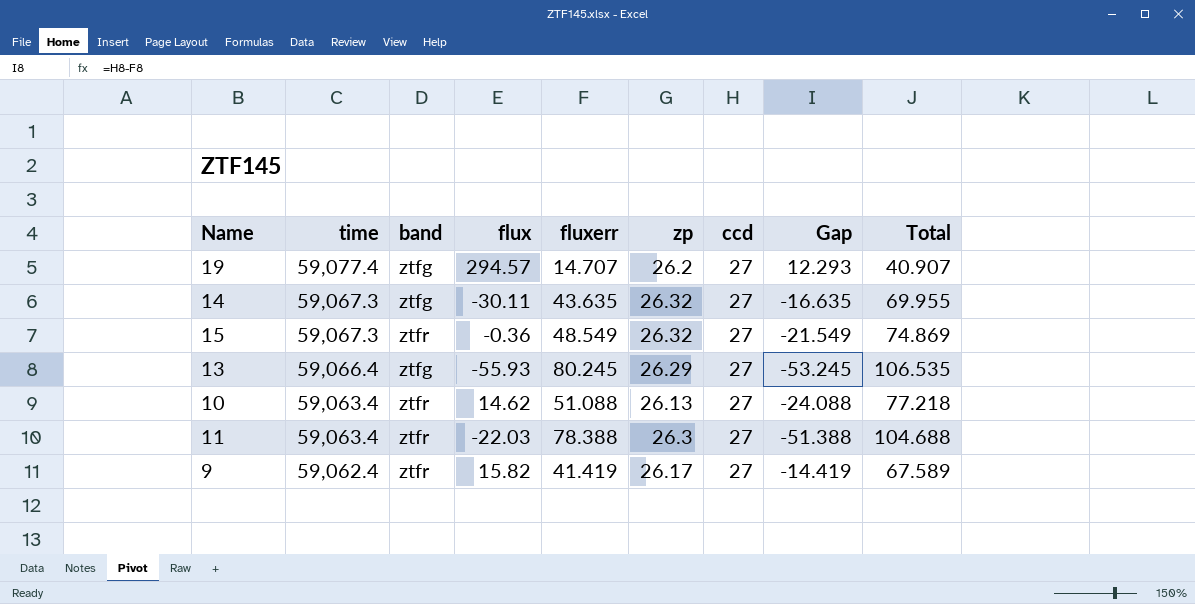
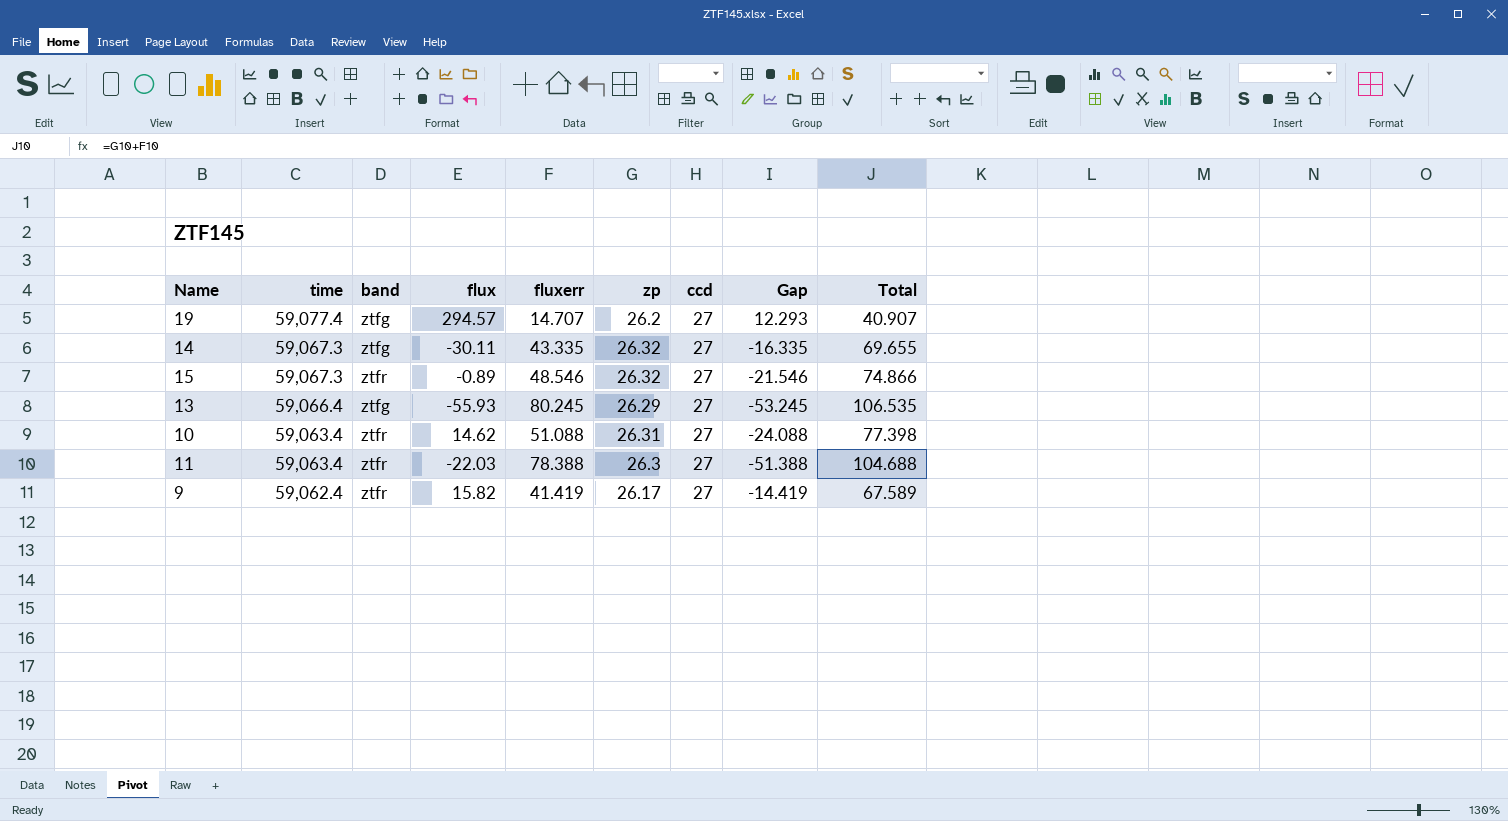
14 | fluxerr: 43.635 -> 43.335
14 | Gap: -16.635 -> -16.335
14 | Total: 69.955 -> 69.655
15 | flux: -0.36 -> -0.89
15 | fluxerr: 48.549 -> 48.546
15 | Gap: -21.549 -> -21.546
15 | Total: 74.869 -> 74.866
10 | zp: 26.13 -> 26.31
10 | Total: 77.218 -> 77.398

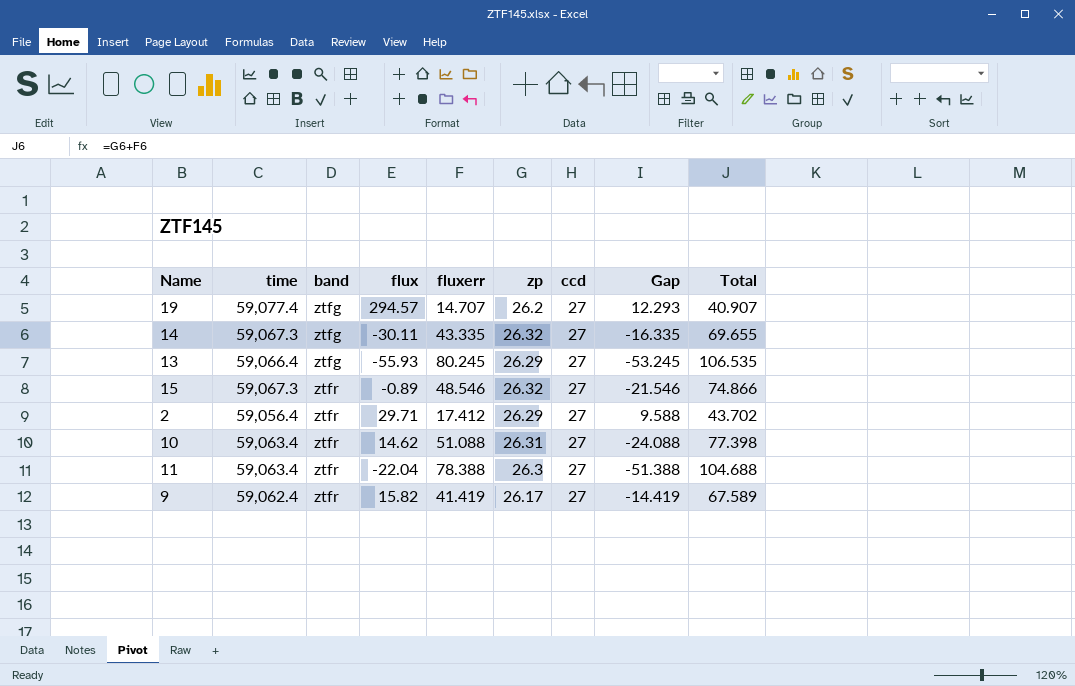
row order: time descending -> band ascending
row 2: none -> 59,056.4 | ztfr | 29.71 | 17.412 | 26.29 | 27 | 9.588 | 43.702
11 | flux: -22.03 -> -22.04

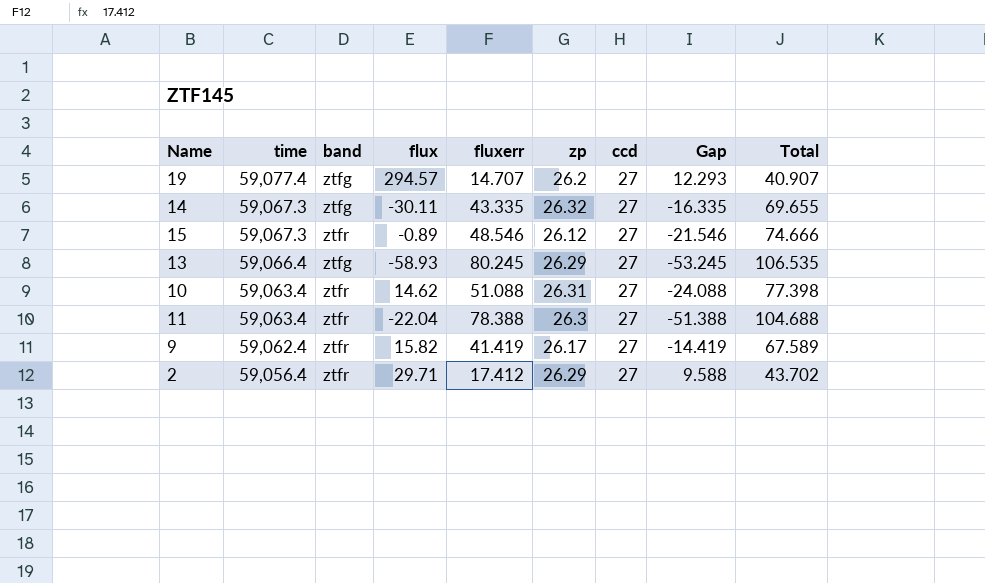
row order: band ascending -> time descending
15 | zp: 26.32 -> 26.12
15 | Total: 74.866 -> 74.666
13 | flux: -55.93 -> -58.93

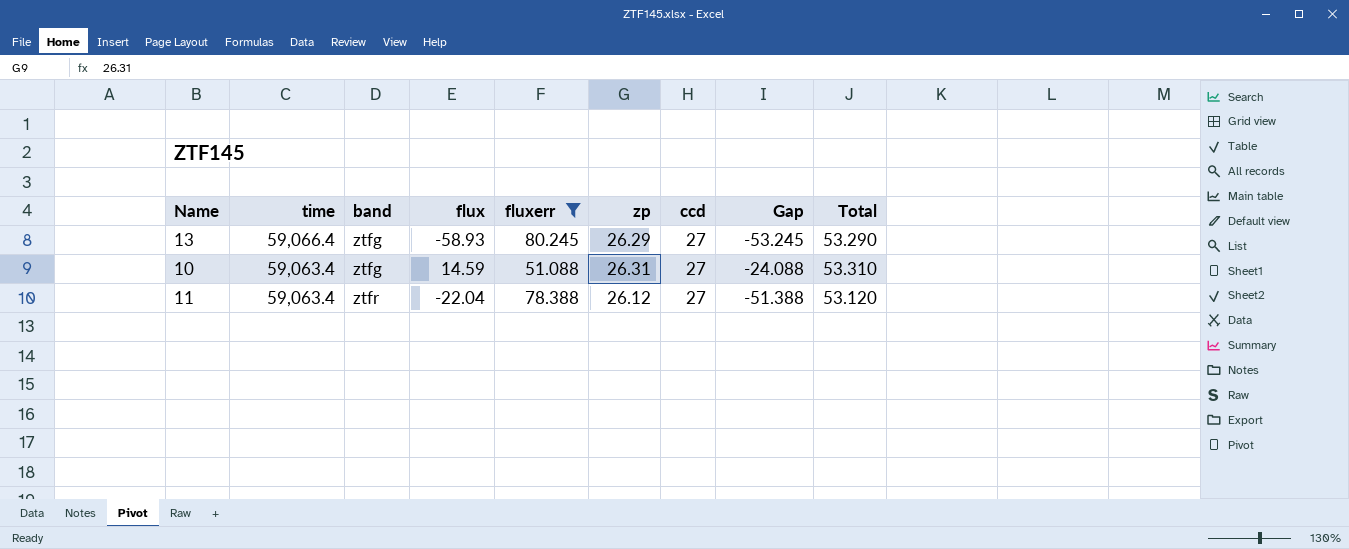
filter: none -> fluxerr >= 51.088
column Total | formula: [fluxerr] + [zp] -> [zp] + [ccd]
10 | band: ztfr -> ztfg
10 | flux: 14.62 -> 14.59
11 | zp: 26.3 -> 26.12

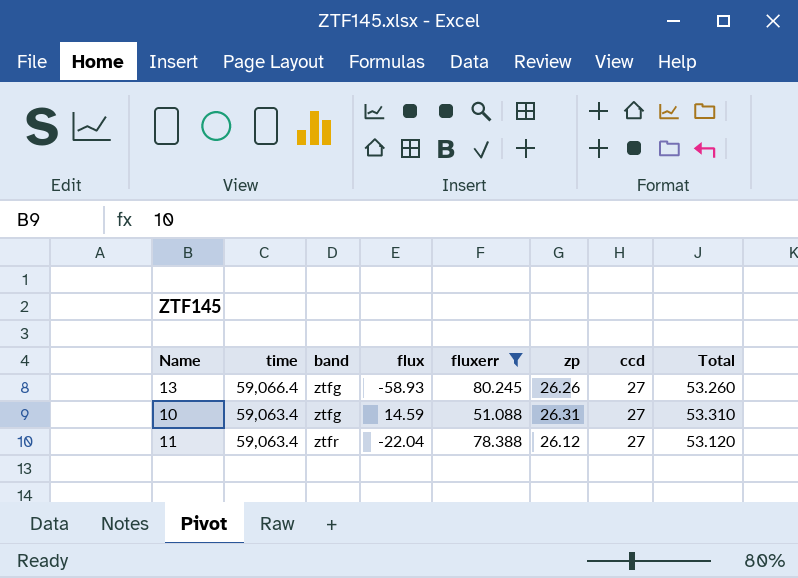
column Gap | formula: [ccd] - [fluxerr] -> none
13 | zp: 26.29 -> 26.26
13 | Total: 53.290 -> 53.260

